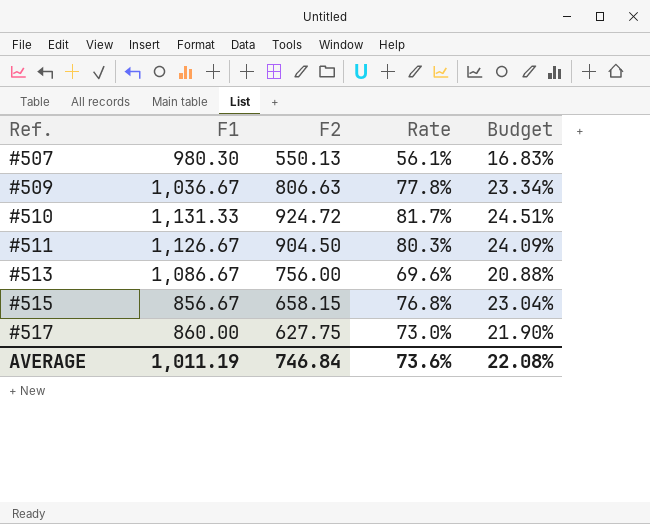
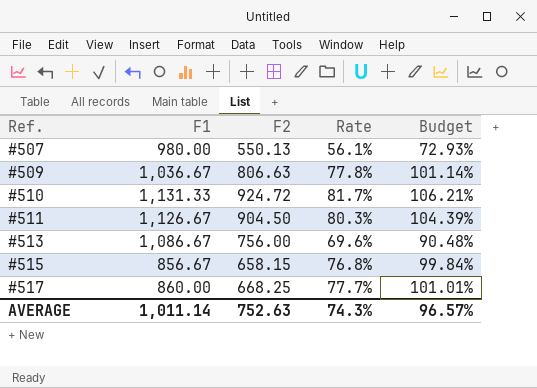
column Budget | formula: [Rate] * 0.3 -> [Rate] * 1.3
#507 | F1: 980.30 -> 980.00
#517 | F2: 627.75 -> 668.25
#517 | Rate: 73.0% -> 77.7%
AVERAGE | F1: 1,011.19 -> 1,011.14
AVERAGE | F2: 746.84 -> 752.63
AVERAGE | Rate: 73.6% -> 74.3%
AVERAGE | Budget: 22.08% -> 96.57%

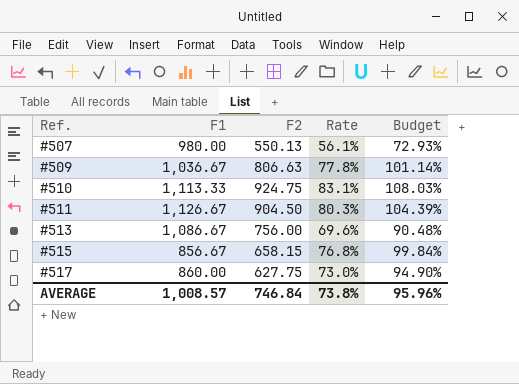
#510 | F1: 1,131.33 -> 1,113.33
#510 | F2: 924.72 -> 924.75
#510 | Rate: 81.7% -> 83.1%
#510 | Budget: 106.21% -> 108.03%
#517 | F2: 668.25 -> 627.75
#517 | Rate: 77.7% -> 73.0%
#517 | Budget: 101.01% -> 94.90%
AVERAGE | F1: 1,011.14 -> 1,008.57
AVERAGE | F2: 752.63 -> 746.84
AVERAGE | Rate: 74.3% -> 73.8%
AVERAGE | Budget: 96.57% -> 95.96%

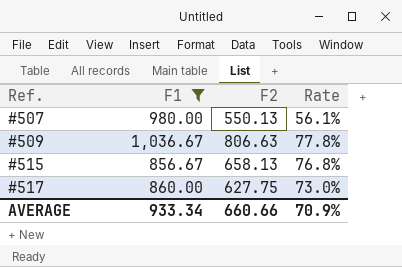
filter: none -> F1 <= 1,036.67
column Budget | formula: [Rate] * 1.3 -> none
#515 | F2: 658.15 -> 658.13
AVERAGE | F1: 1,008.57 -> 933.34
AVERAGE | F2: 746.84 -> 660.66
AVERAGE | Rate: 73.8% -> 70.9%

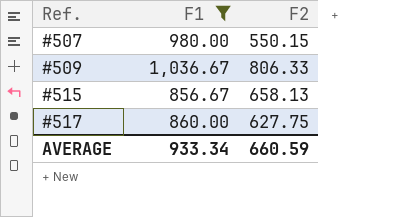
column Rate | formula: [F2] / [F1] -> none
#507 | F2: 550.13 -> 550.15
#509 | F2: 806.63 -> 806.33
AVERAGE | F2: 660.66 -> 660.59

